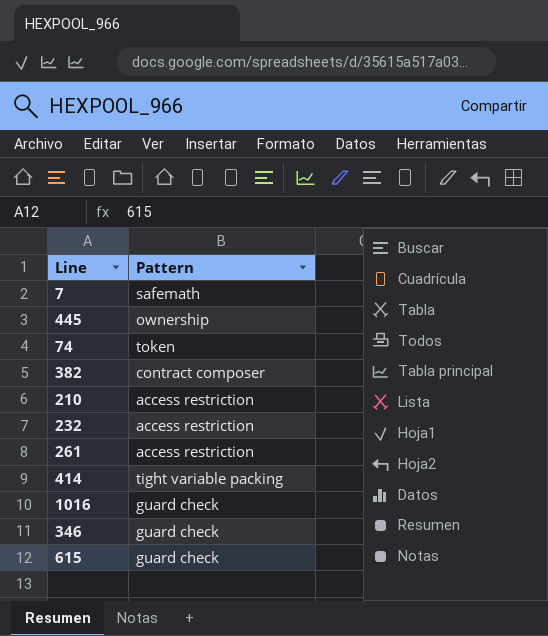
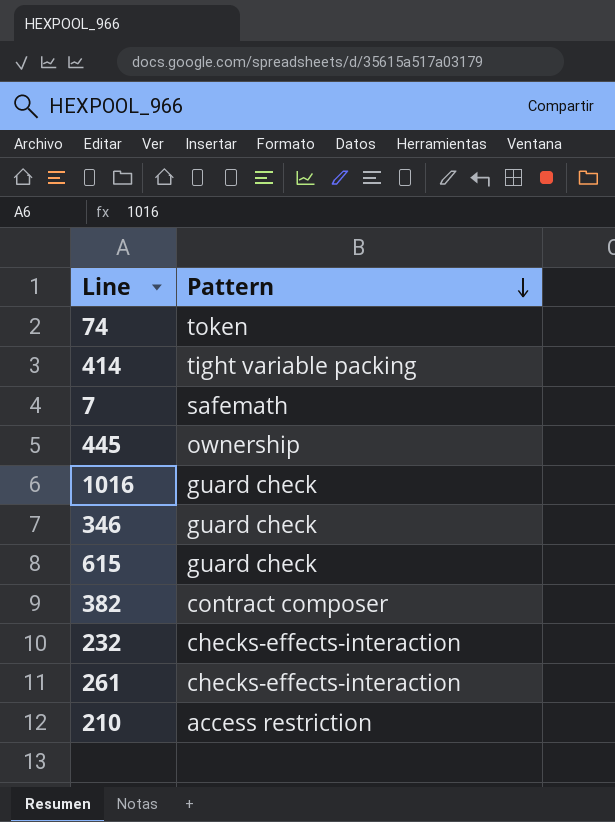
row order: none -> Pattern descending
232 | Pattern: access restriction -> checks-effects-interaction
261 | Pattern: access restriction -> checks-effects-interaction

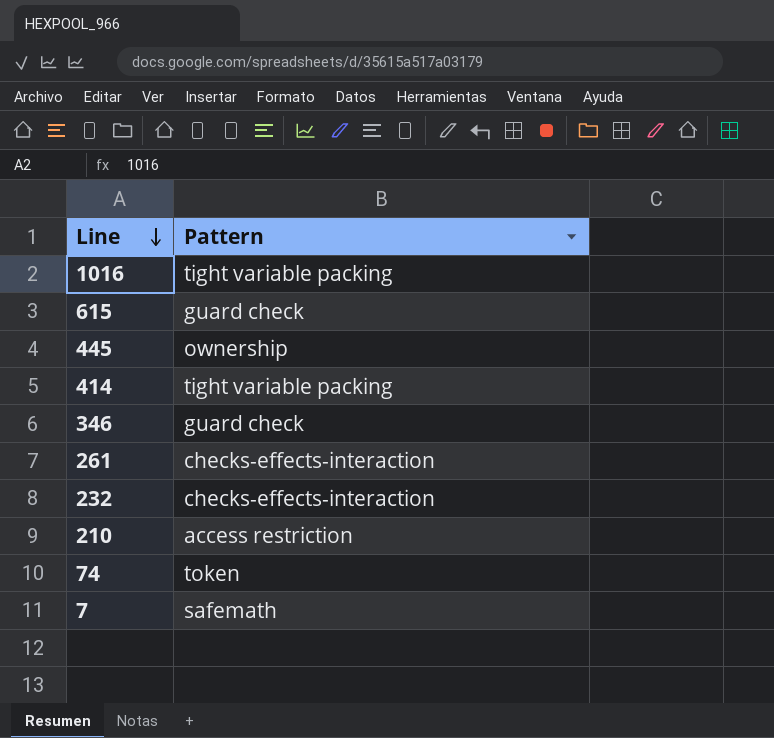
row order: Pattern descending -> Line descending
row 382: contract composer -> none
1016 | Pattern: guard check -> tight variable packing

